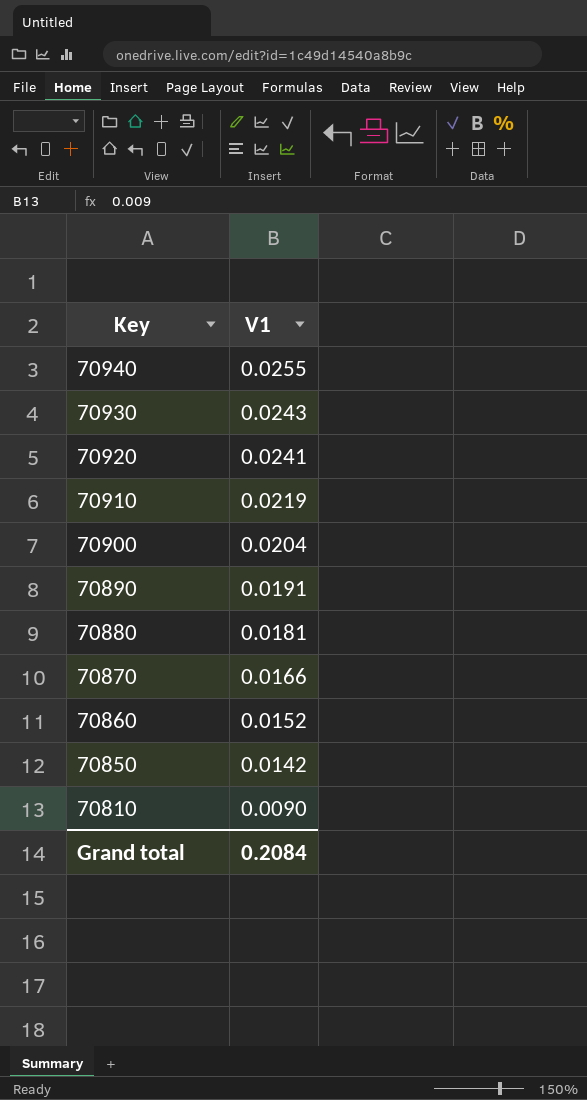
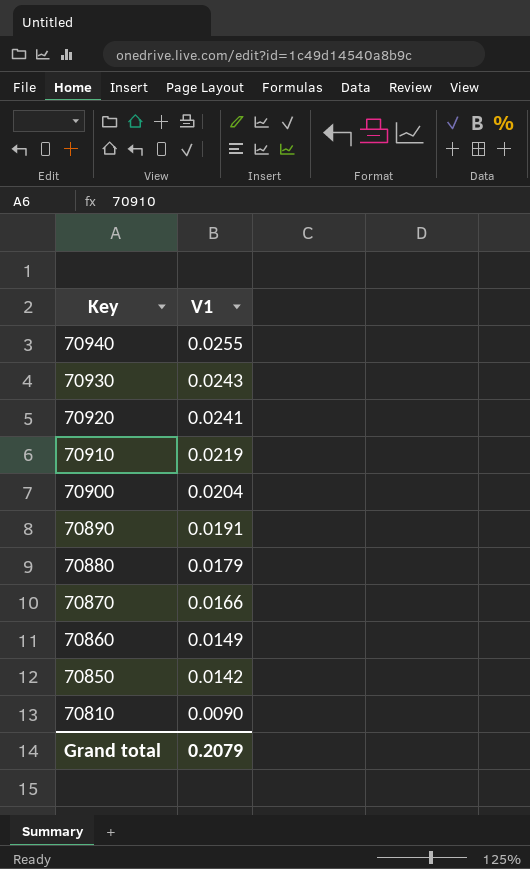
70880 | V1: 0.0181 -> 0.0179
70860 | V1: 0.0152 -> 0.0149
Grand total | V1: 0.2084 -> 0.2079

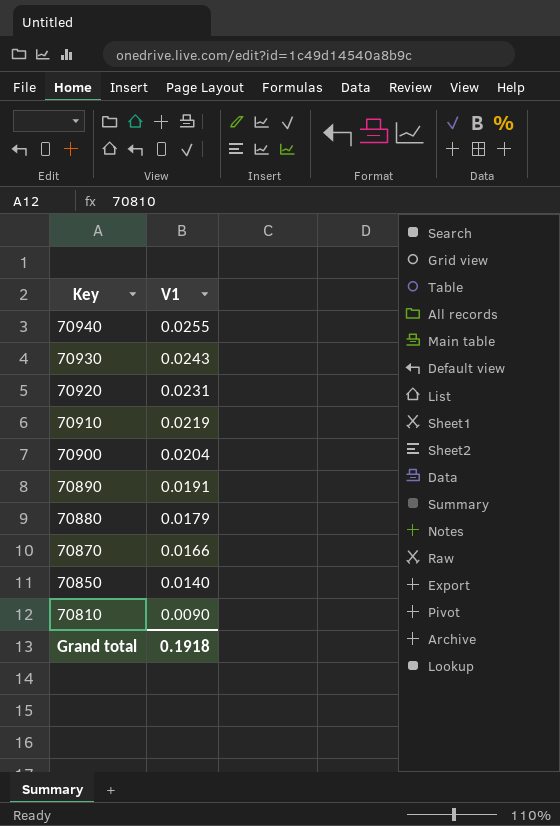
row 70860: 0.0149 -> none
70920 | V1: 0.0241 -> 0.0231
70850 | V1: 0.0142 -> 0.0140
Grand total | V1: 0.2079 -> 0.1918

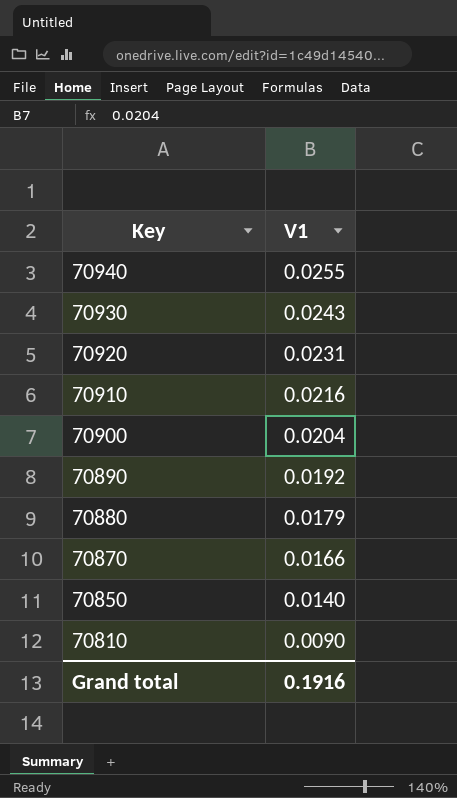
70910 | V1: 0.0219 -> 0.0216
70890 | V1: 0.0191 -> 0.0192
Grand total | V1: 0.1918 -> 0.1916

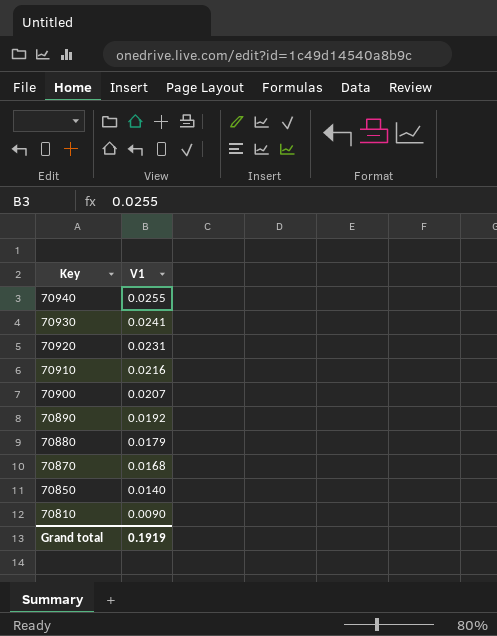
70930 | V1: 0.0243 -> 0.0241
70900 | V1: 0.0204 -> 0.0207
70870 | V1: 0.0166 -> 0.0168
Grand total | V1: 0.1916 -> 0.1919

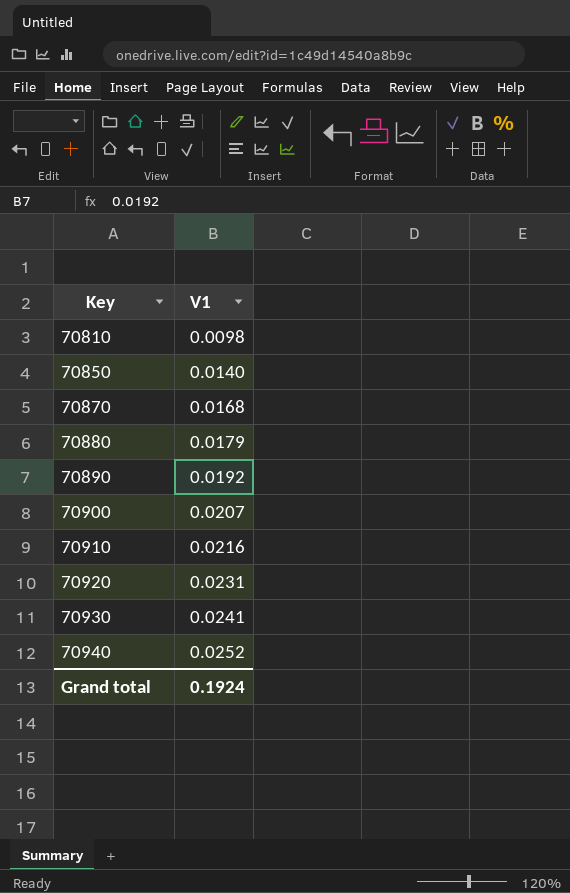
row order: Key descending -> Key ascending
70810 | V1: 0.0090 -> 0.0098
70940 | V1: 0.0255 -> 0.0252
Grand total | V1: 0.1919 -> 0.1924

